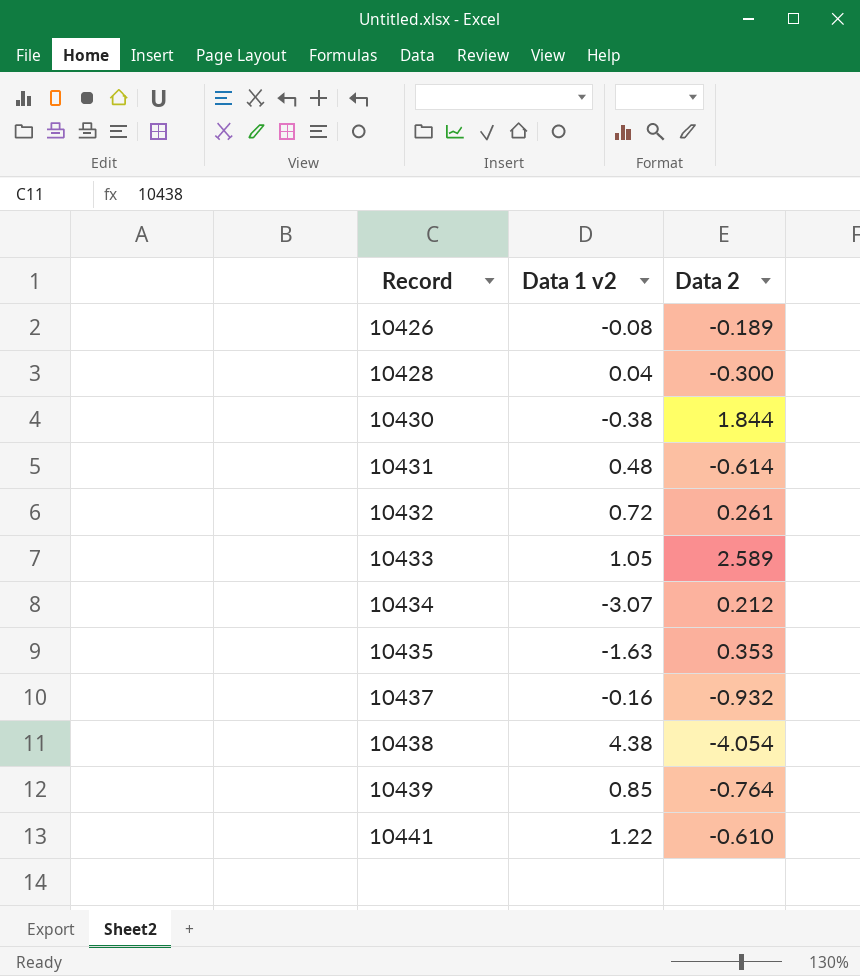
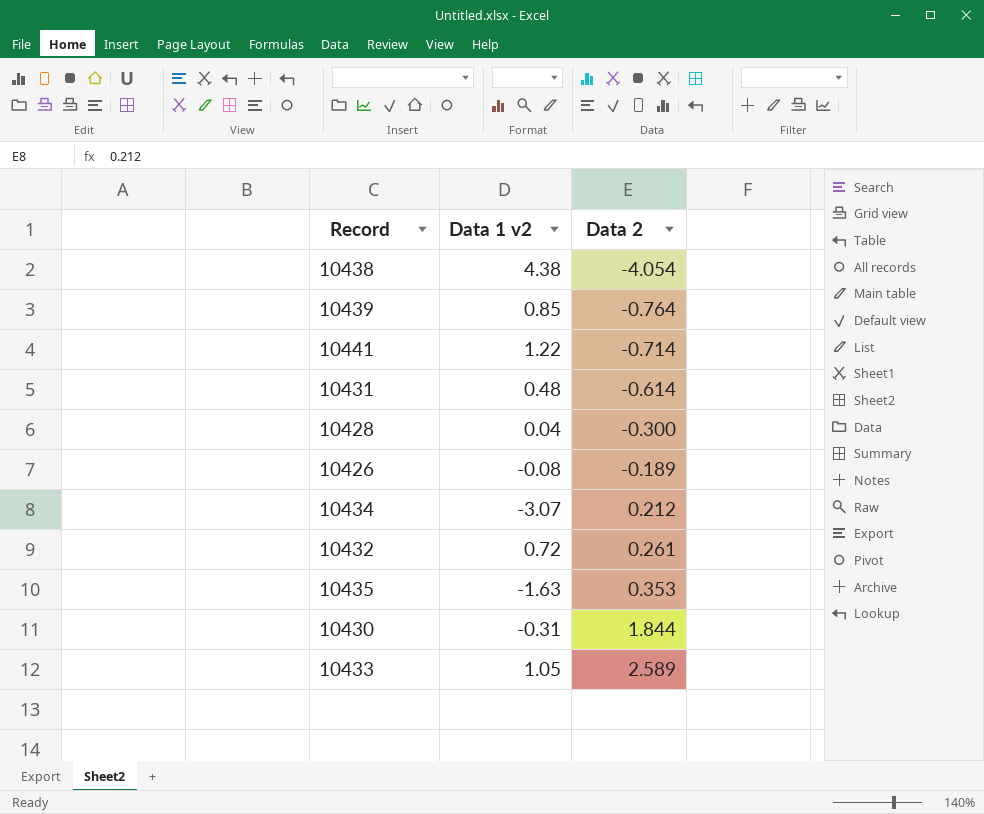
row order: Record ascending -> Data 2 ascending
row 10437: -0.16 | -0.932 -> none
10441 | Data 2: -0.610 -> -0.714
10430 | Data 1 v2: -0.38 -> -0.31

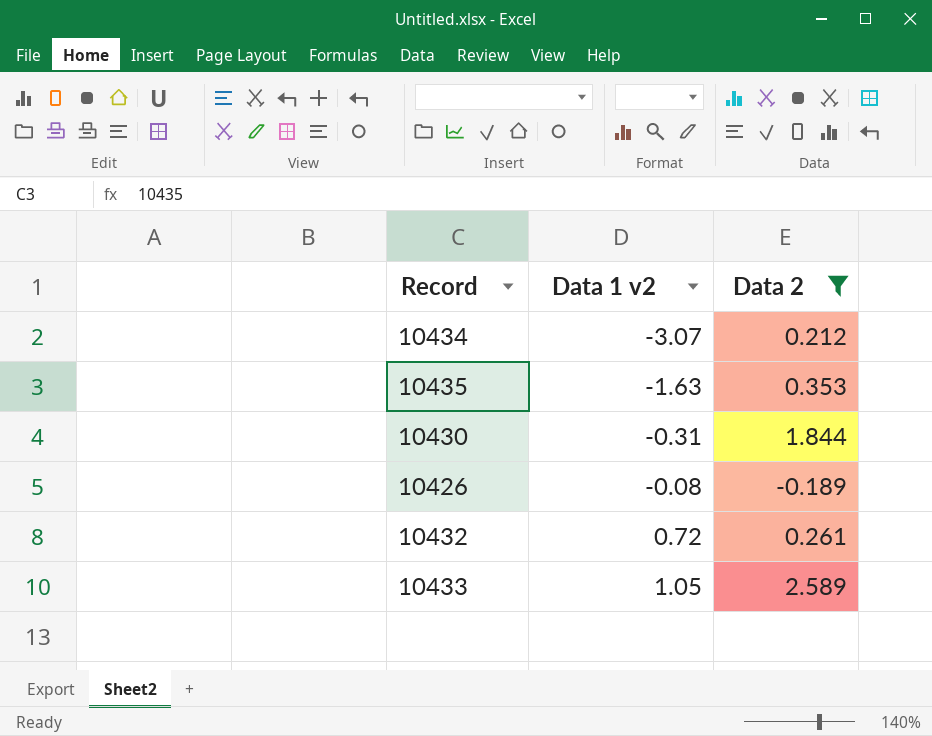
filter: none -> Data 2 >= -0.189
row order: Data 2 ascending -> Data 1 v2 ascending

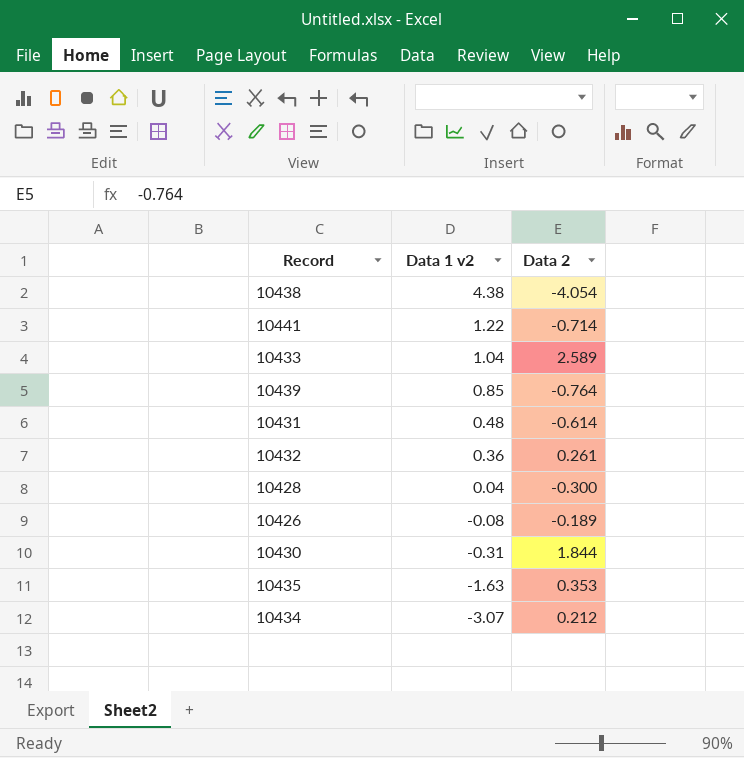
filter: Data 2 >= -0.189 -> none
row order: Data 1 v2 ascending -> Data 1 v2 descending
10433 | Data 1 v2: 1.05 -> 1.04
10432 | Data 1 v2: 0.72 -> 0.36

